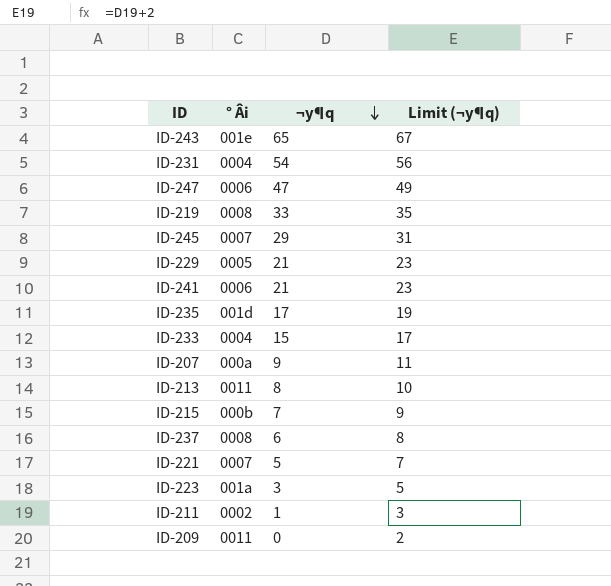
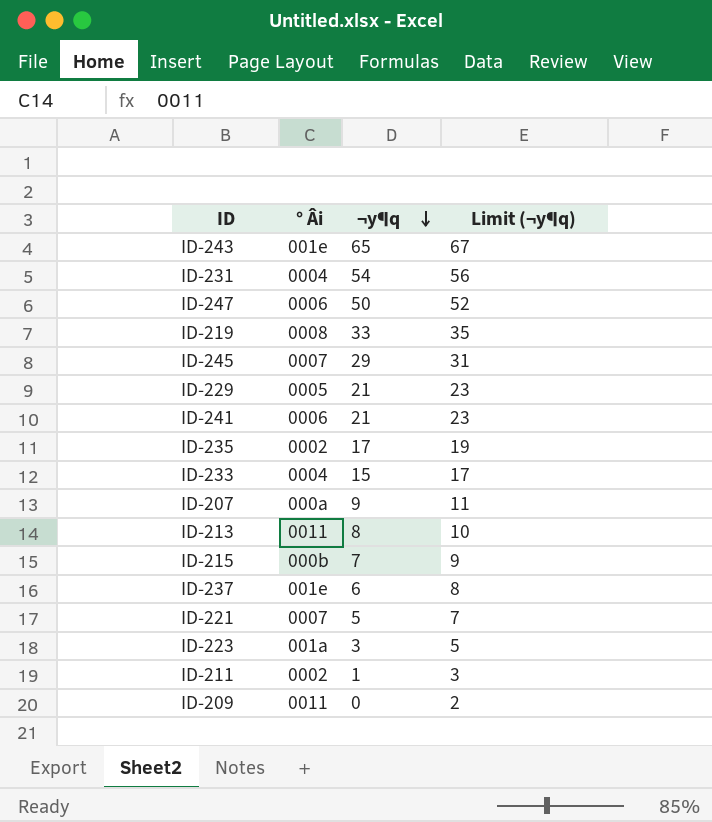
ID-247 | ¬y¶q: 47 -> 50
ID-247 | Limit (¬y¶q): 49 -> 52
ID-235 | ° Âi: 001d -> 0002
ID-237 | ° Âi: 0008 -> 001e

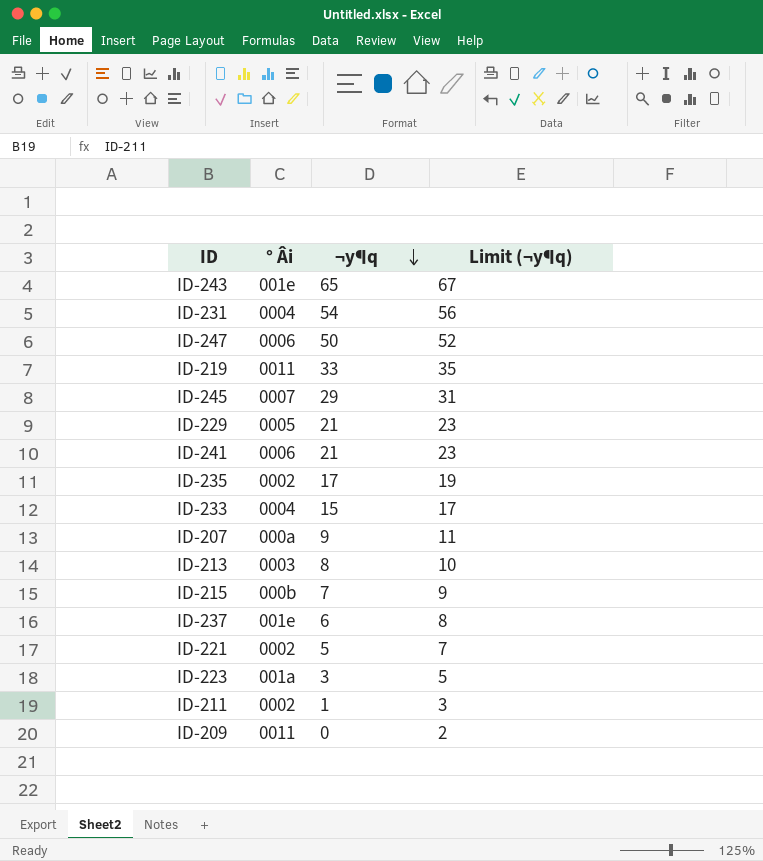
ID-219 | ° Âi: 0008 -> 0011
ID-213 | ° Âi: 0011 -> 0003
ID-221 | ° Âi: 0007 -> 0002

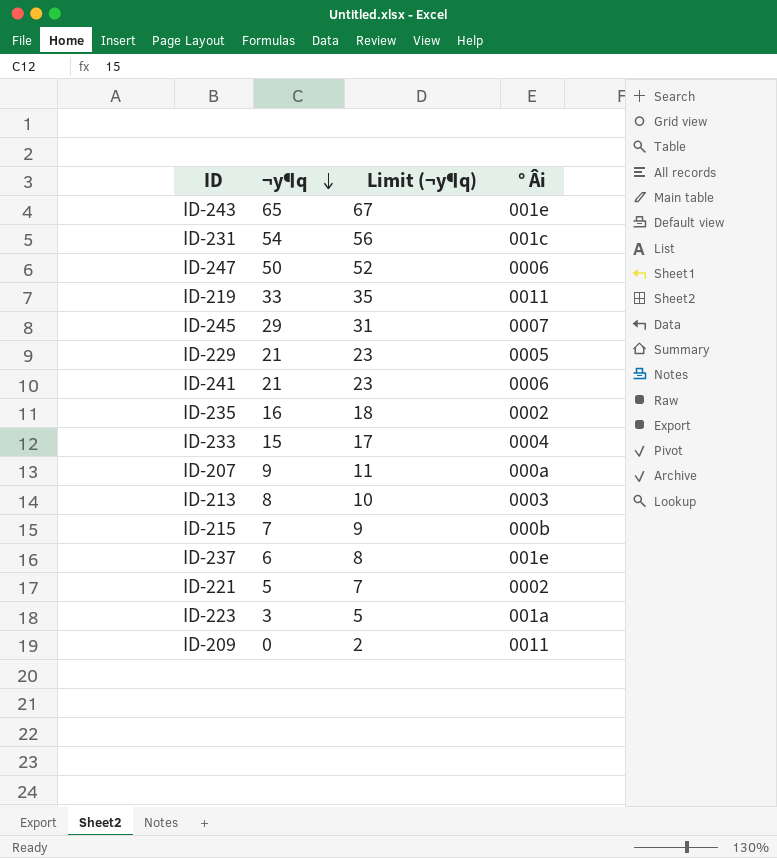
column ° Âi | position: 2 -> 4
row ID-211: 0002 | 1 | 3 -> none
ID-231 | ° Âi: 0004 -> 001c
ID-235 | ¬y¶q: 17 -> 16
ID-235 | Limit (¬y¶q): 19 -> 18

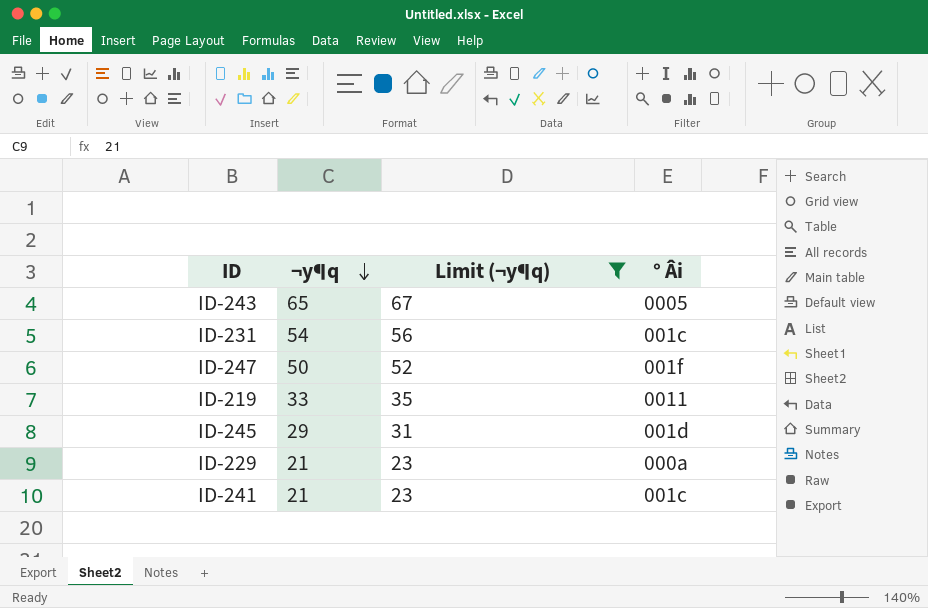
filter: none -> Limit (¬y¶q) >= 23
ID-243 | ° Âi: 001e -> 0005
ID-247 | ° Âi: 0006 -> 001f
ID-245 | ° Âi: 0007 -> 001d
ID-229 | ° Âi: 0005 -> 000a
ID-241 | ° Âi: 0006 -> 001c

